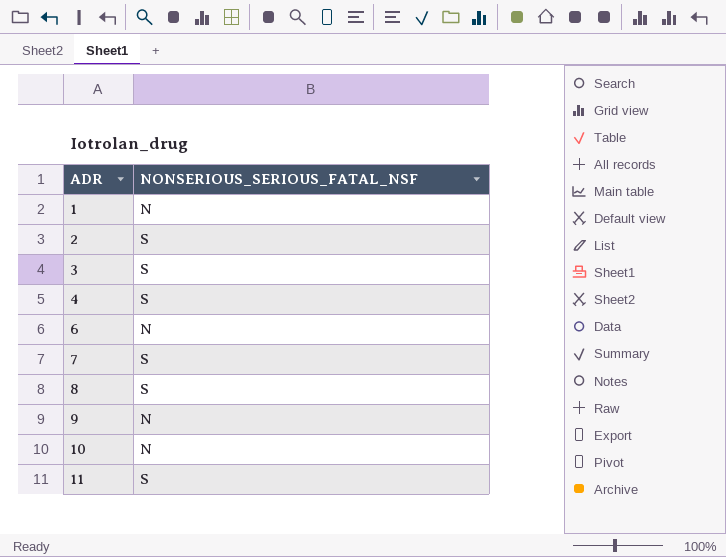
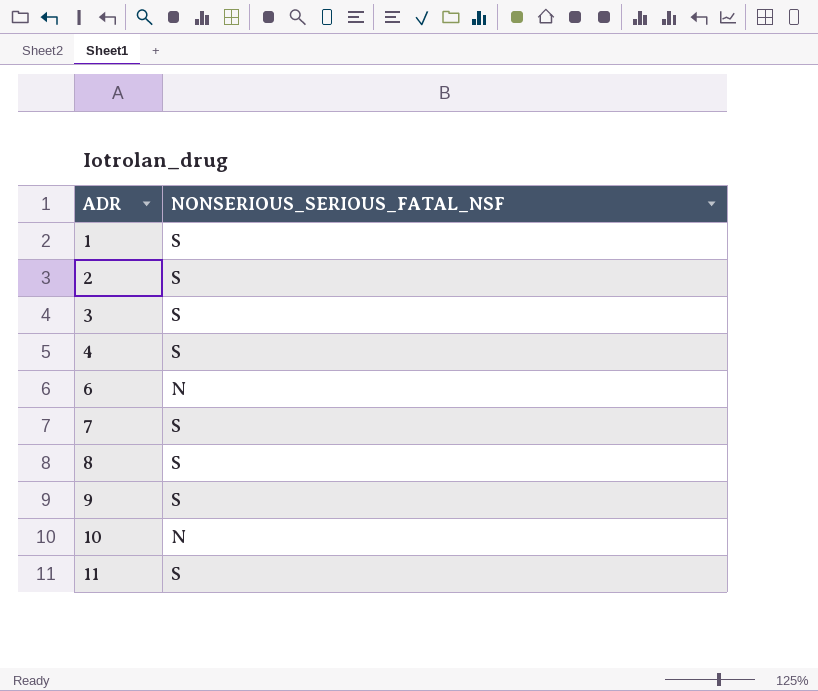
1 | NONSERIOUS_SERIOUS_FATAL_NSF: N -> S
9 | NONSERIOUS_SERIOUS_FATAL_NSF: N -> S

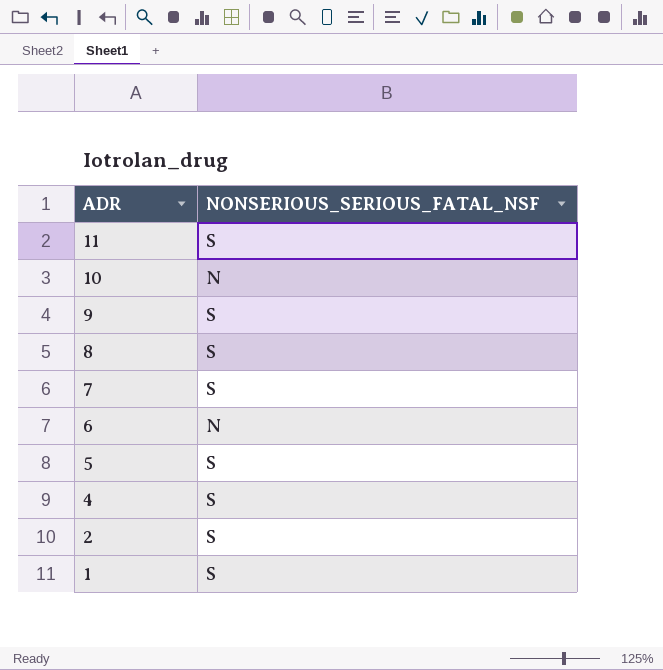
row order: ADR ascending -> ADR descending
row 3: S -> none
row 5: none -> S

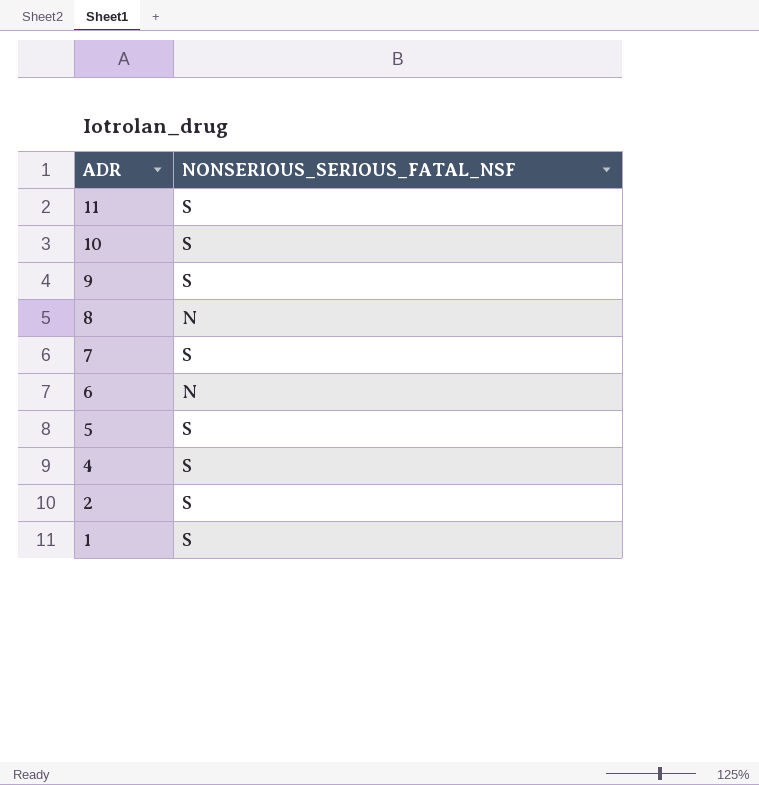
10 | NONSERIOUS_SERIOUS_FATAL_NSF: N -> S
8 | NONSERIOUS_SERIOUS_FATAL_NSF: S -> N

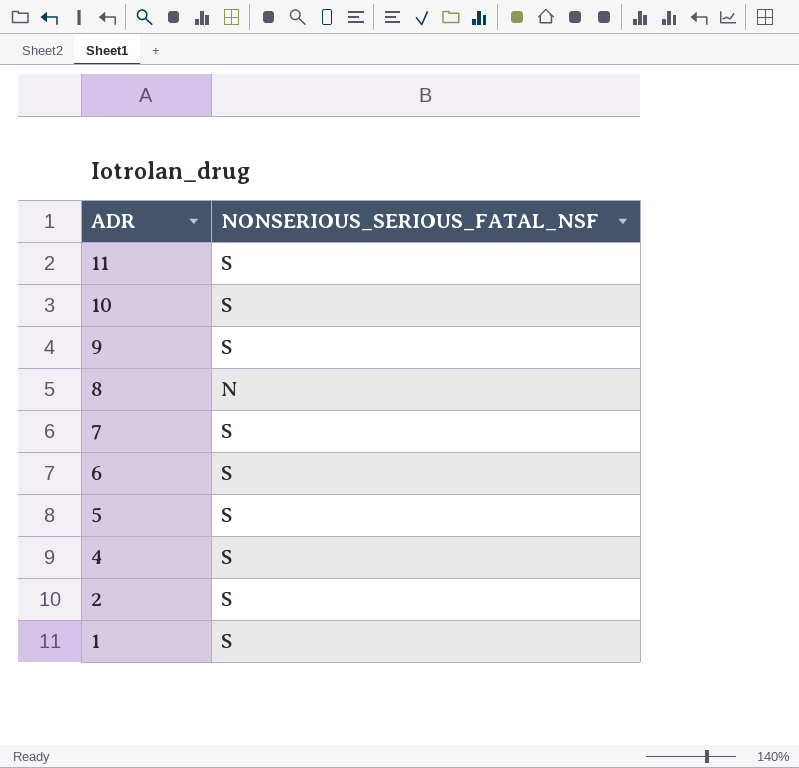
6 | NONSERIOUS_SERIOUS_FATAL_NSF: N -> S

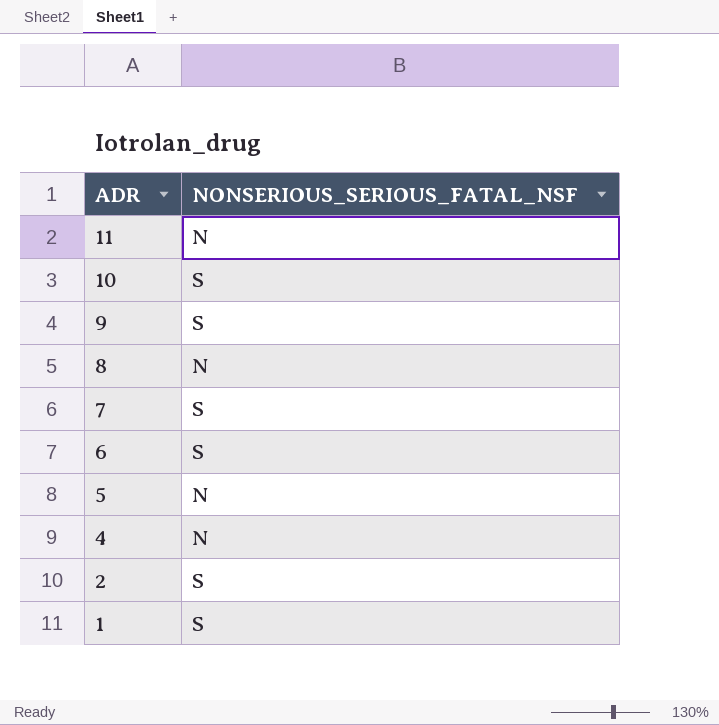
11 | NONSERIOUS_SERIOUS_FATAL_NSF: S -> N
5 | NONSERIOUS_SERIOUS_FATAL_NSF: S -> N
4 | NONSERIOUS_SERIOUS_FATAL_NSF: S -> N

